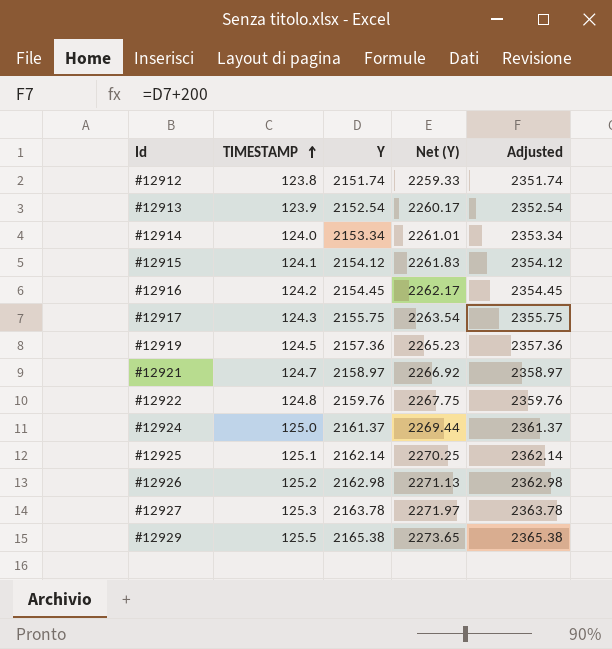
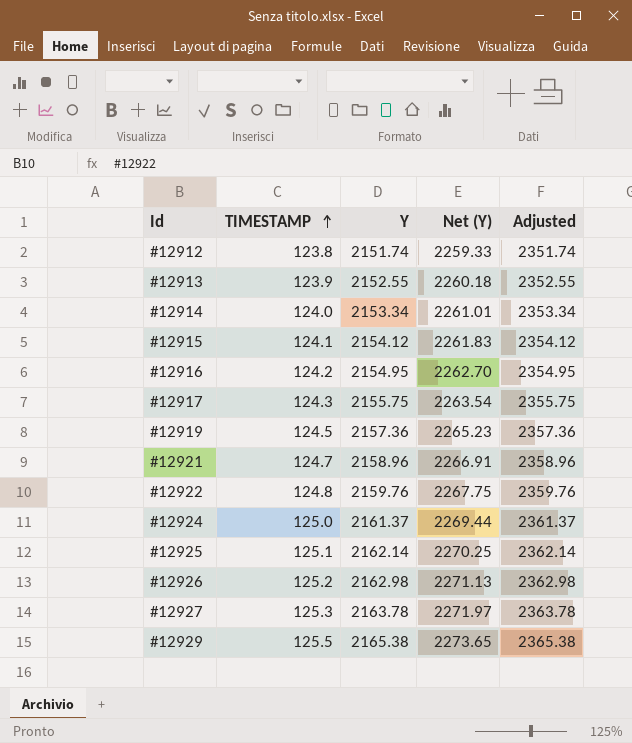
#12913 | Y: 2152.54 -> 2152.55
#12913 | Net (Y): 2260.17 -> 2260.18
#12913 | Adjusted: 2352.54 -> 2352.55
#12916 | Y: 2154.45 -> 2154.95
#12916 | Net (Y): 2262.17 -> 2262.70
#12916 | Adjusted: 2354.45 -> 2354.95
#12921 | Y: 2158.97 -> 2158.96
#12921 | Net (Y): 2266.92 -> 2266.91
#12921 | Adjusted: 2358.97 -> 2358.96

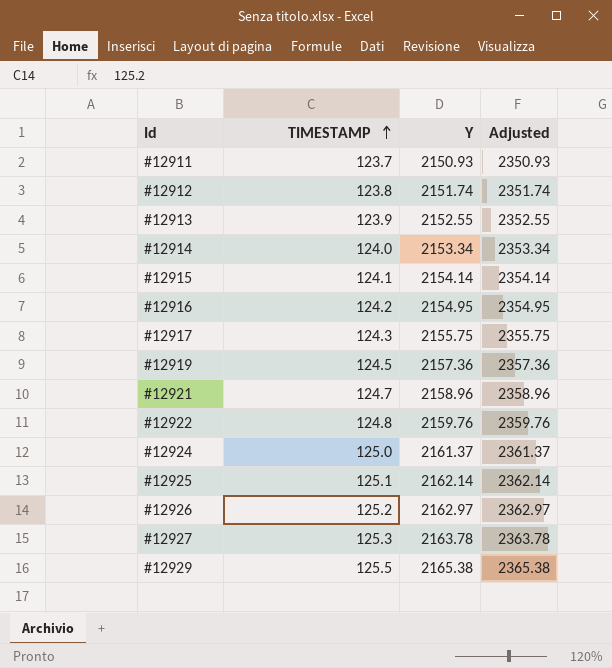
column Net (Y) | formula: [Y] * 1.05 -> none
row #12911: none -> 123.7 | 2150.93 | 2350.93
#12915 | Y: 2154.12 -> 2154.14
#12915 | Adjusted: 2354.12 -> 2354.14
#12926 | Y: 2162.98 -> 2162.97
#12926 | Adjusted: 2362.98 -> 2362.97

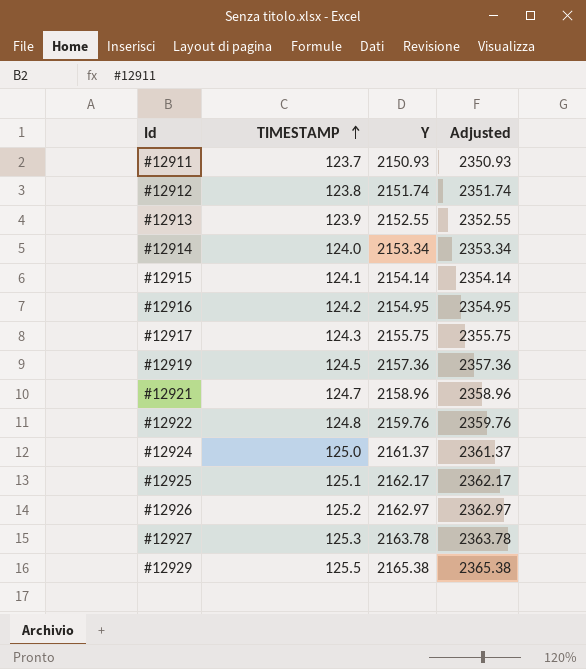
#12925 | Y: 2162.14 -> 2162.17
#12925 | Adjusted: 2362.14 -> 2362.17

